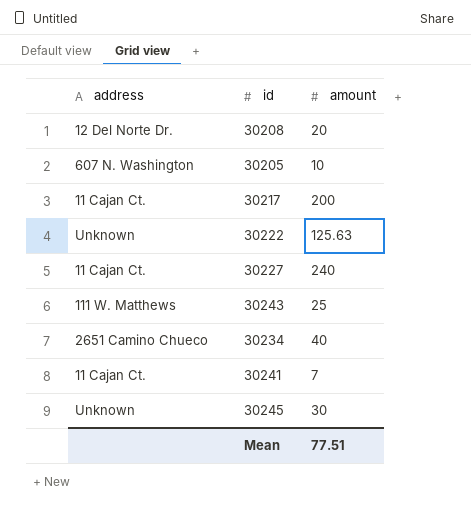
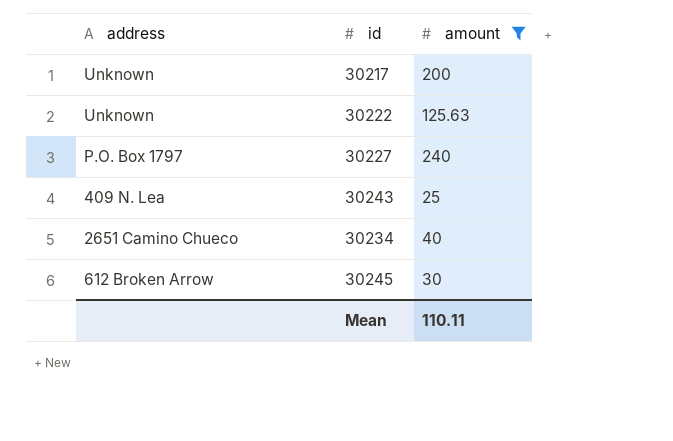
filter: none -> amount >= 25
30217 | address: 11 Cajan Ct. -> Unknown
30227 | address: 11 Cajan Ct. -> P.O. Box 1797
30243 | address: 111 W. Matthews -> 409 N. Lea
30245 | address: Unknown -> 612 Broken Arrow
Mean | amount: 77.51 -> 110.11

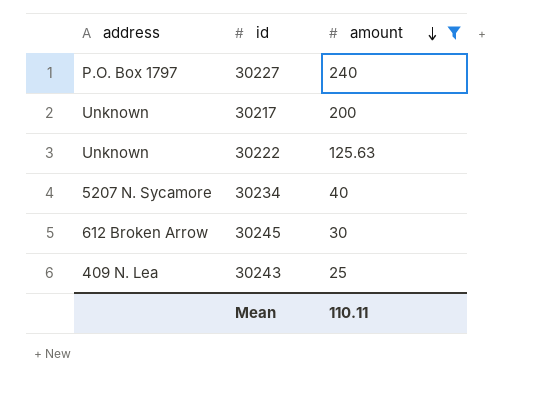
row order: none -> amount descending
30234 | address: 2651 Camino Chueco -> 5207 N. Sycamore

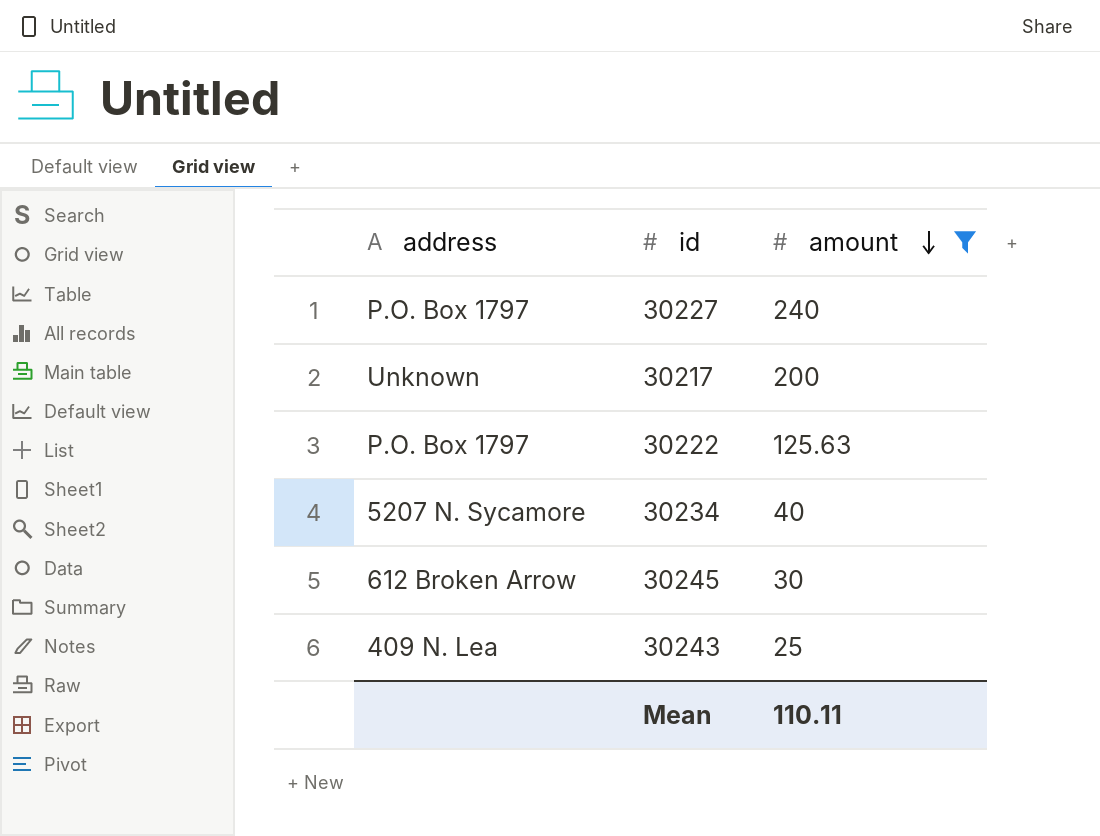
30222 | address: Unknown -> P.O. Box 1797

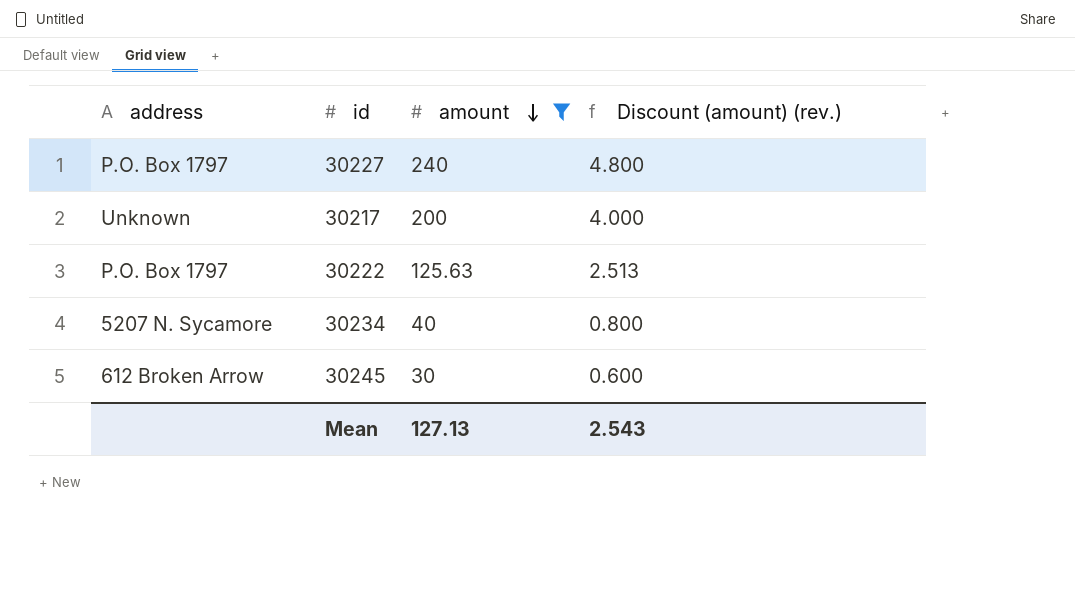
column Discount (amount) (rev.) | formula: none -> [amount] * 0.02
row 30243: 409 N. Lea | 25 -> none
Mean | amount: 110.11 -> 127.13

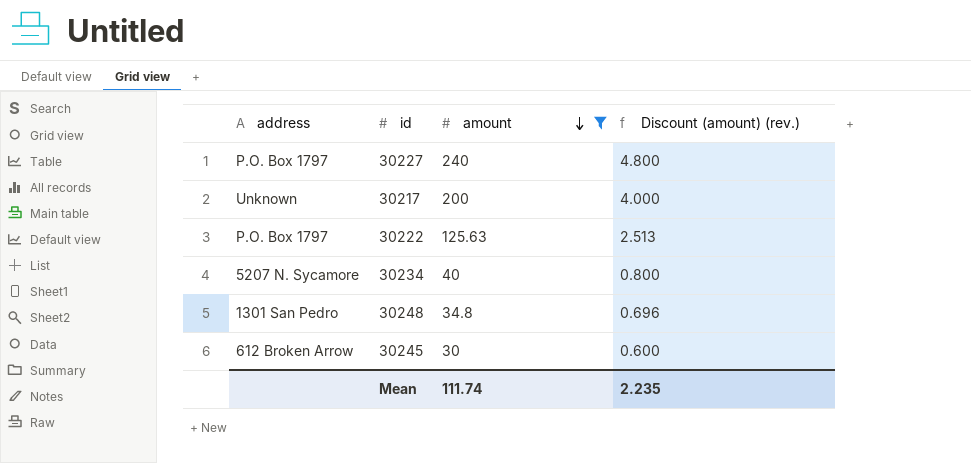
row 30248: none -> 1301 San Pedro | 34.8 | 0.696
Mean | amount: 127.13 -> 111.74
Mean | Discount (amount) (rev.): 2.543 -> 2.235

